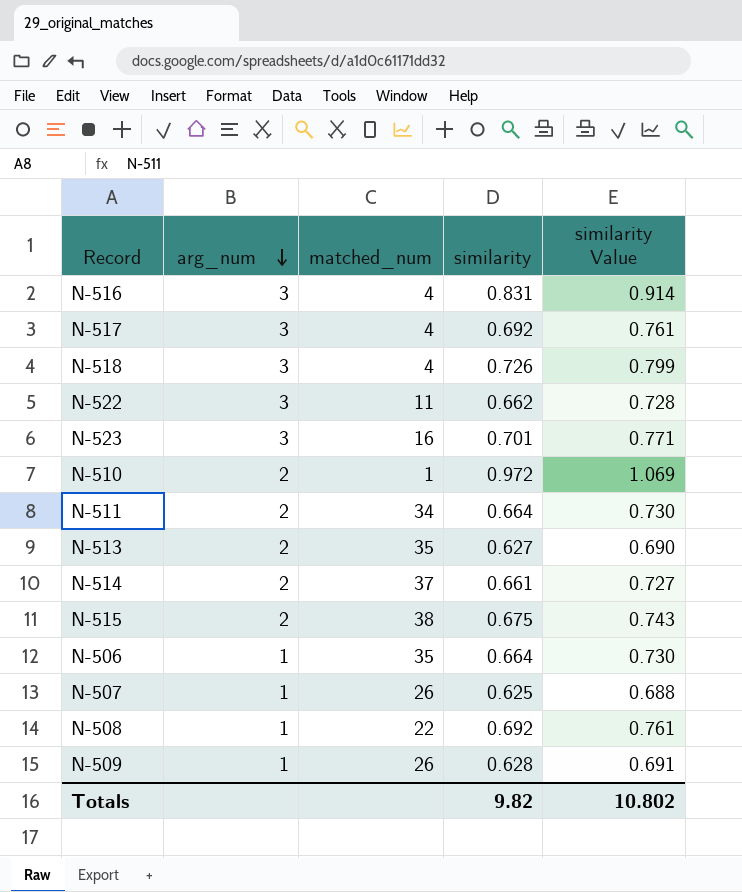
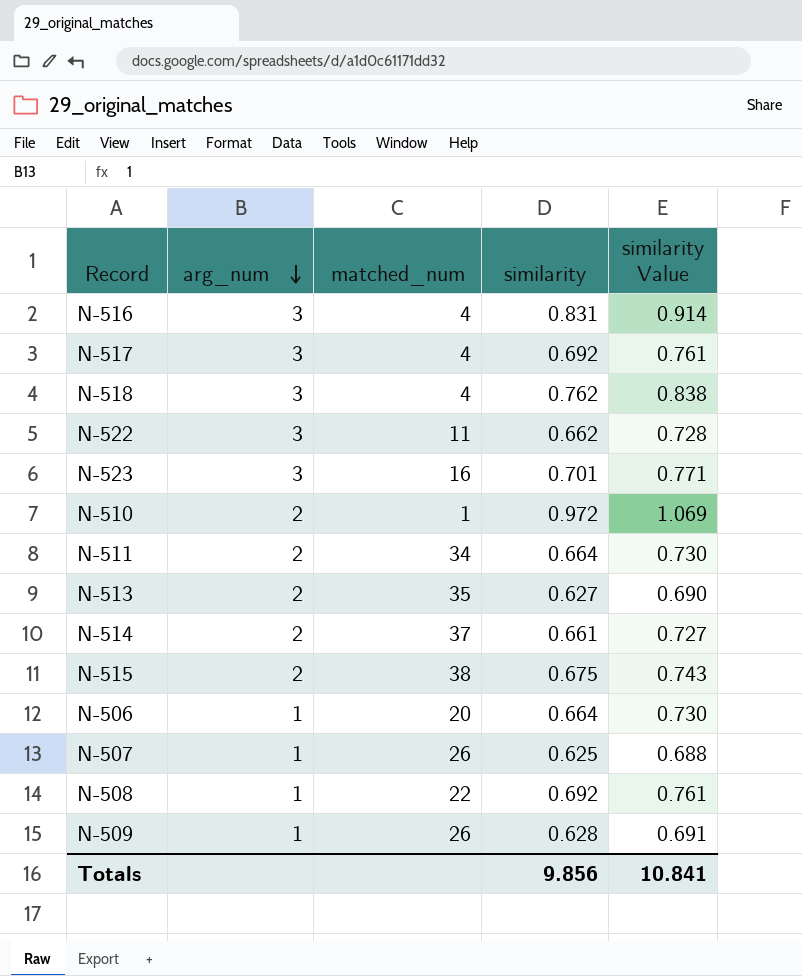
N-518 | similarity: 0.726 -> 0.762
N-518 | similarity Value: 0.799 -> 0.838
N-506 | matched_num: 35 -> 20
Totals | similarity: 9.82 -> 9.856
Totals | similarity Value: 10.802 -> 10.841

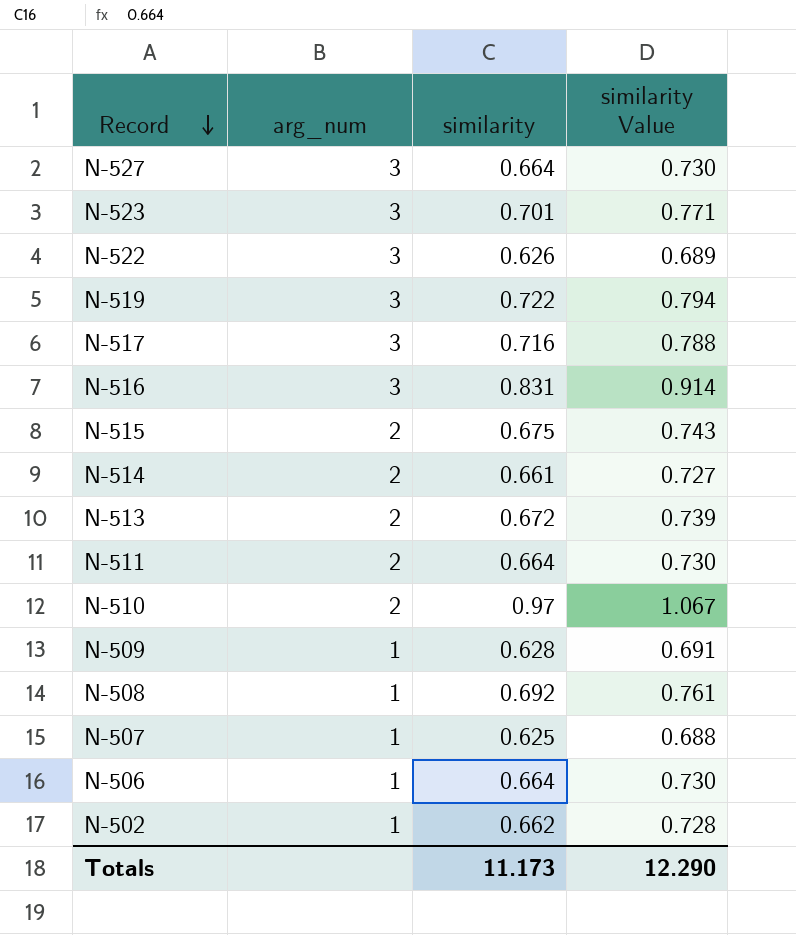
row order: arg_num descending -> Record descending
column matched_num | position: 3 -> none
row N-518: 3 | 4 | 0.762 | 0.838 -> none
row N-527: none -> 3 | 0.664 | 0.730
N-522 | similarity: 0.662 -> 0.626
N-522 | similarity Value: 0.728 -> 0.689
row N-519: none -> 3 | 0.722 | 0.794
N-517 | similarity: 0.692 -> 0.716
N-517 | similarity Value: 0.761 -> 0.788
N-513 | similarity: 0.627 -> 0.672
N-513 | similarity Value: 0.690 -> 0.739
N-510 | similarity: 0.972 -> 0.97
N-510 | similarity Value: 1.069 -> 1.067
row N-502: none -> 1 | 0.662 | 0.728
Totals | similarity: 9.856 -> 11.173
Totals | similarity Value: 10.841 -> 12.290

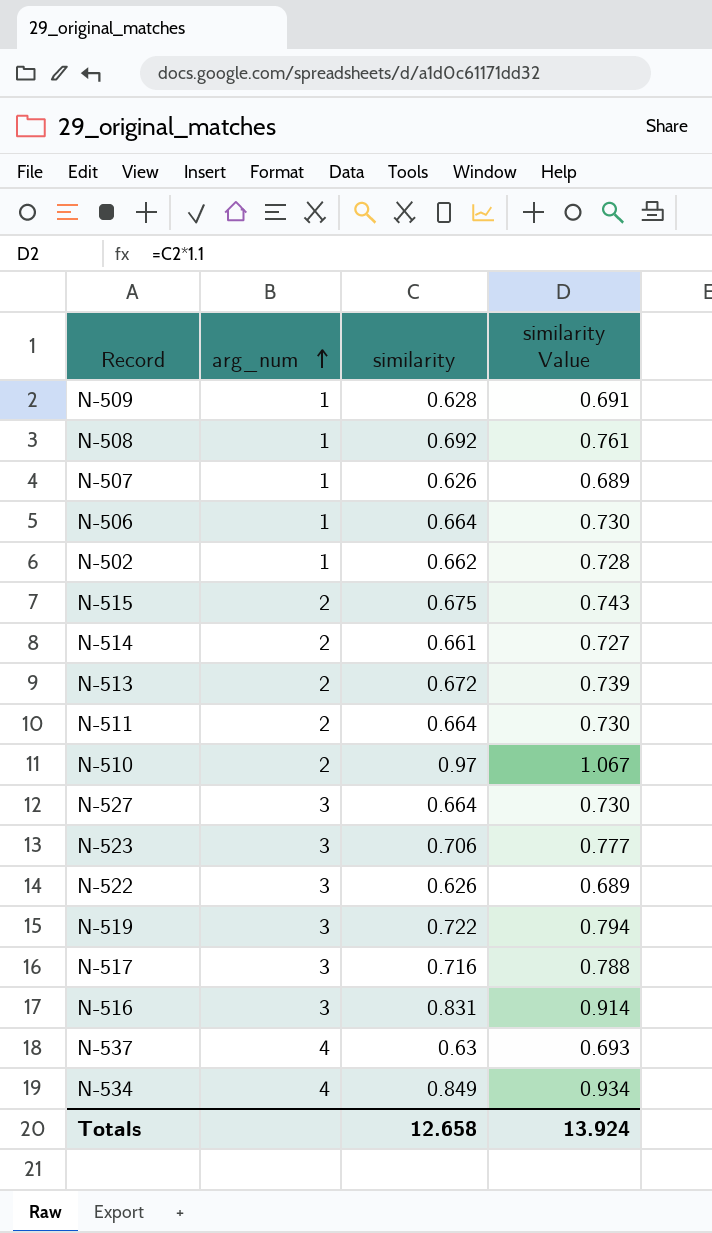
row order: Record descending -> arg_num ascending
N-507 | similarity: 0.625 -> 0.626
N-507 | similarity Value: 0.688 -> 0.689
N-523 | similarity: 0.701 -> 0.706
N-523 | similarity Value: 0.771 -> 0.777
row N-537: none -> 4 | 0.63 | 0.693
row N-534: none -> 4 | 0.849 | 0.934
Totals | similarity: 11.173 -> 12.658
Totals | similarity Value: 12.290 -> 13.924

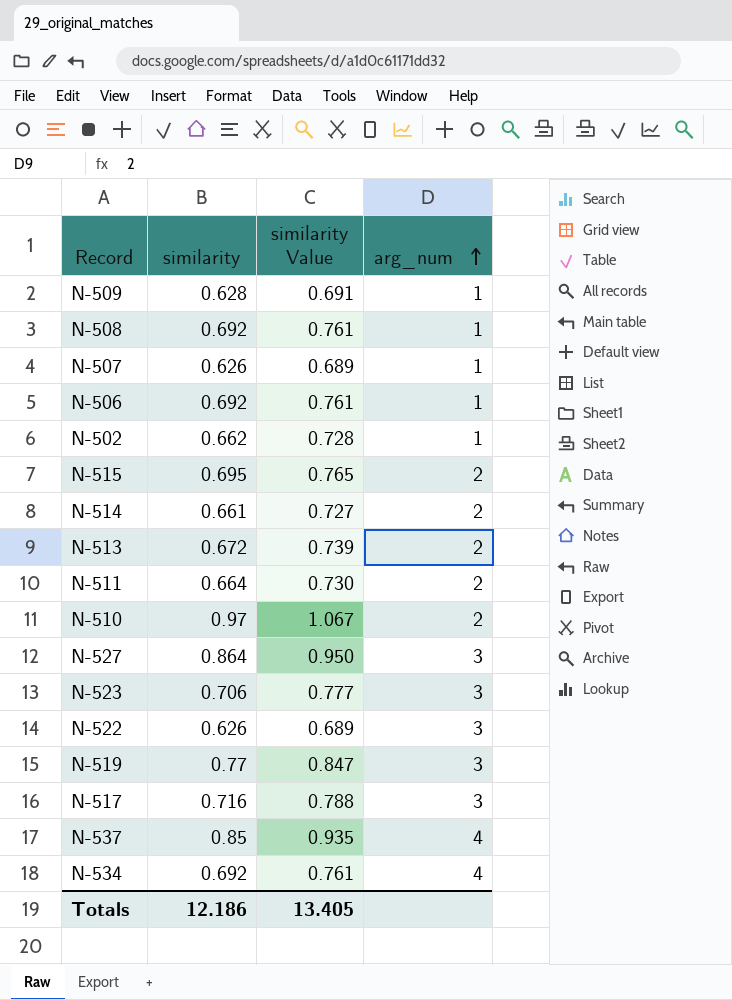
column arg_num | position: 2 -> 4
row N-516: 3 | 0.831 | 0.914 -> none
N-506 | similarity: 0.664 -> 0.692
N-506 | similarity Value: 0.730 -> 0.761
N-515 | similarity: 0.675 -> 0.695
N-515 | similarity Value: 0.743 -> 0.765
N-527 | similarity: 0.664 -> 0.864
N-527 | similarity Value: 0.730 -> 0.950
N-519 | similarity: 0.722 -> 0.77
N-519 | similarity Value: 0.794 -> 0.847
N-537 | similarity: 0.63 -> 0.85
N-537 | similarity Value: 0.693 -> 0.935
N-534 | similarity: 0.849 -> 0.692
N-534 | similarity Value: 0.934 -> 0.761
Totals | similarity: 12.658 -> 12.186
Totals | similarity Value: 13.924 -> 13.405

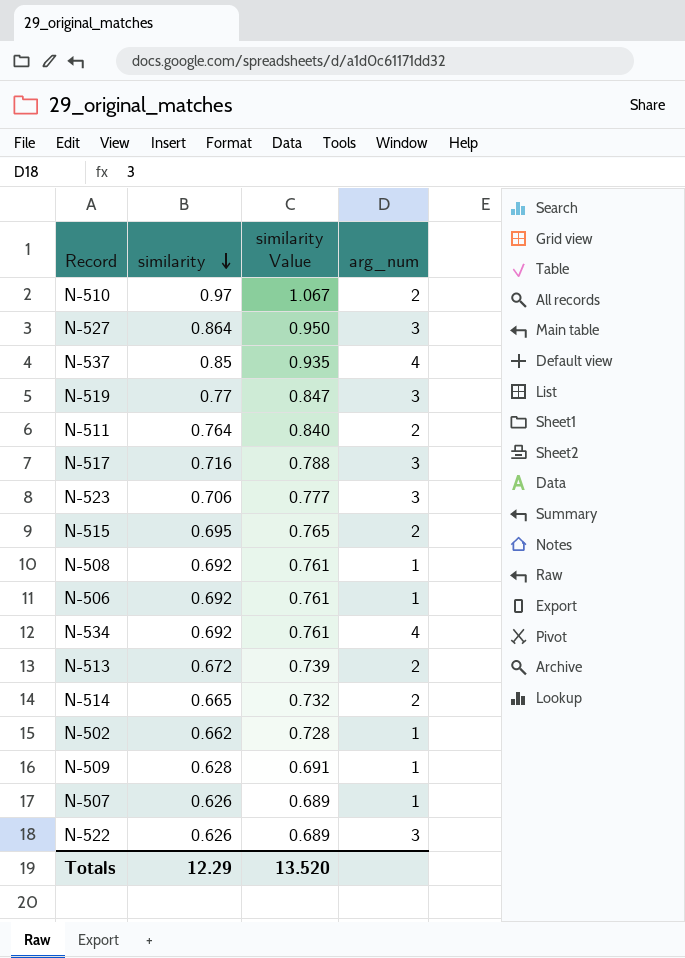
row order: arg_num ascending -> similarity descending
N-511 | similarity: 0.664 -> 0.764
N-511 | similarity Value: 0.730 -> 0.840
N-514 | similarity: 0.661 -> 0.665
N-514 | similarity Value: 0.727 -> 0.732
Totals | similarity: 12.186 -> 12.29
Totals | similarity Value: 13.405 -> 13.520

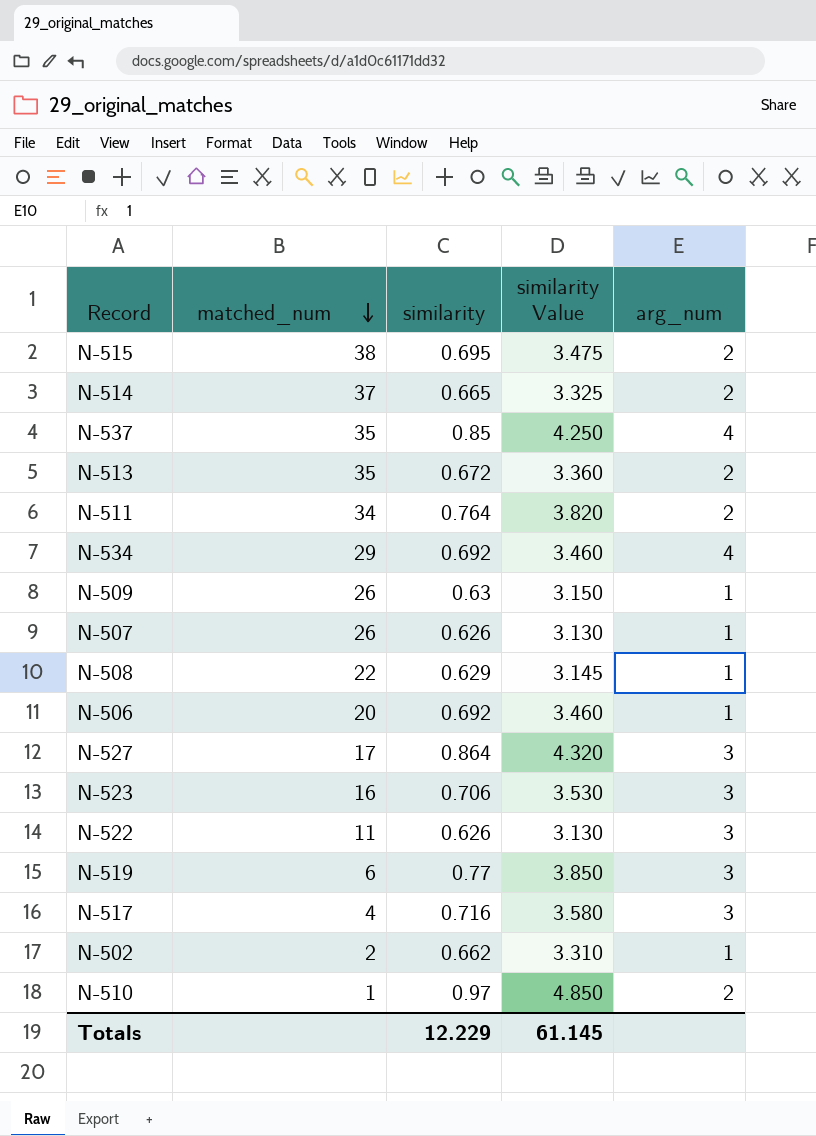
row order: similarity descending -> matched_num descending
column matched_num | position: none -> 2
column similarity Value | formula: [similarity] * 1.1 -> [similarity] * 5
N-509 | similarity: 0.628 -> 0.63
N-508 | similarity: 0.692 -> 0.629
Totals | similarity: 12.29 -> 12.229
Totals | similarity Value: 13.520 -> 61.145

